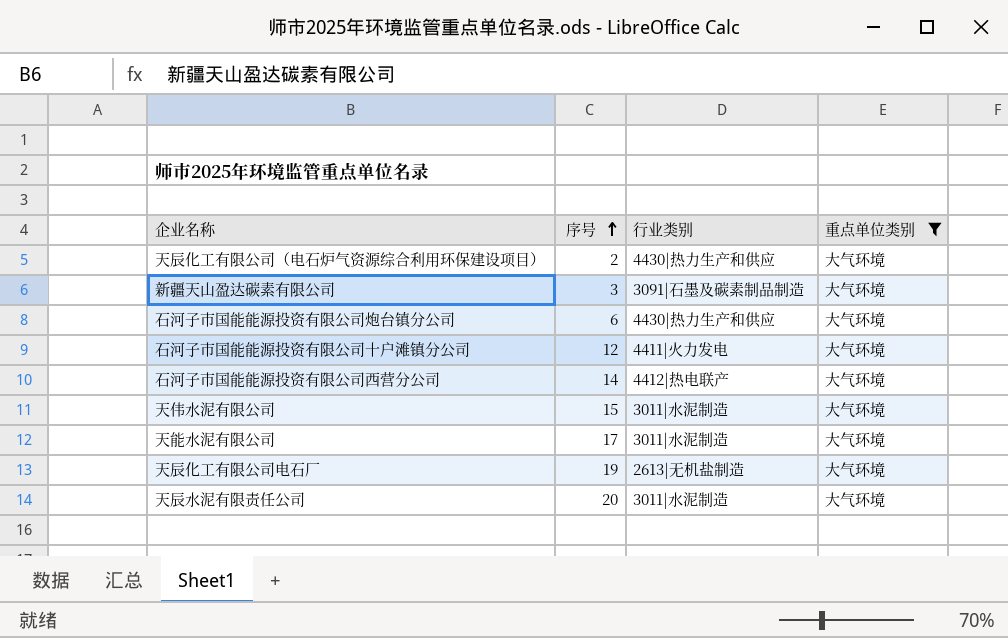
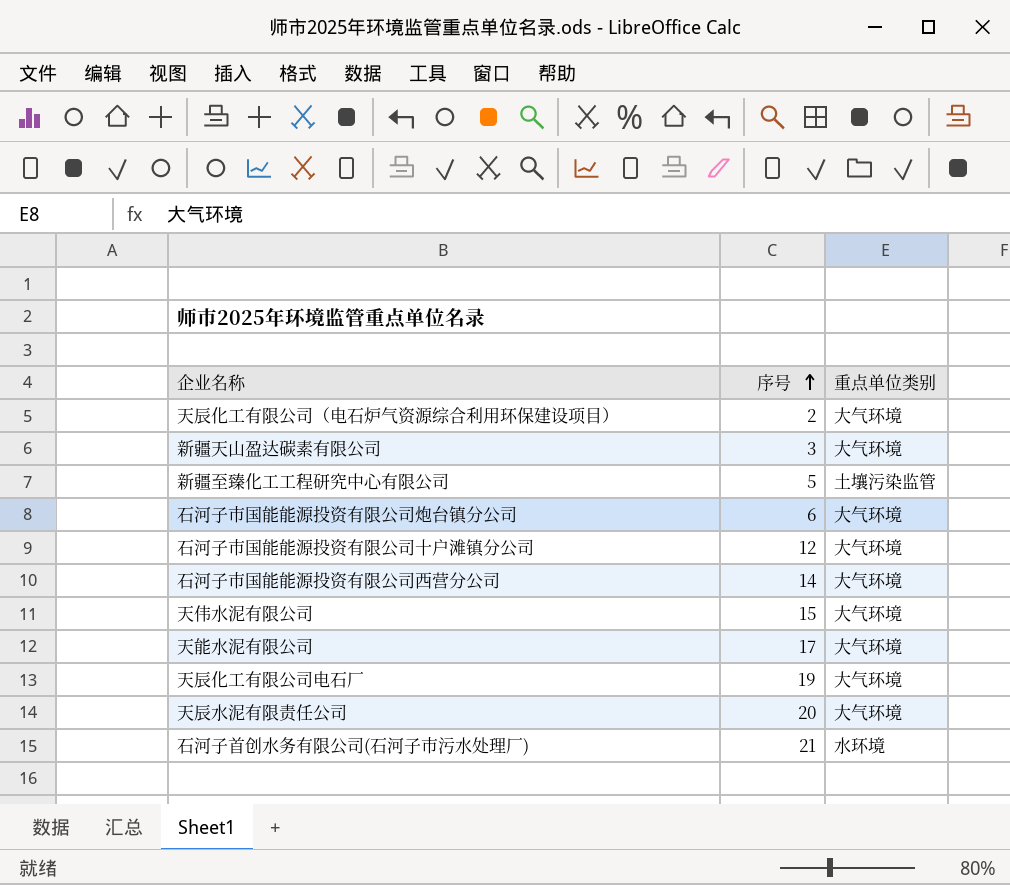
filter: 重点单位类别 = 大气环境 -> none
column 行业类别 | position: 3 -> none

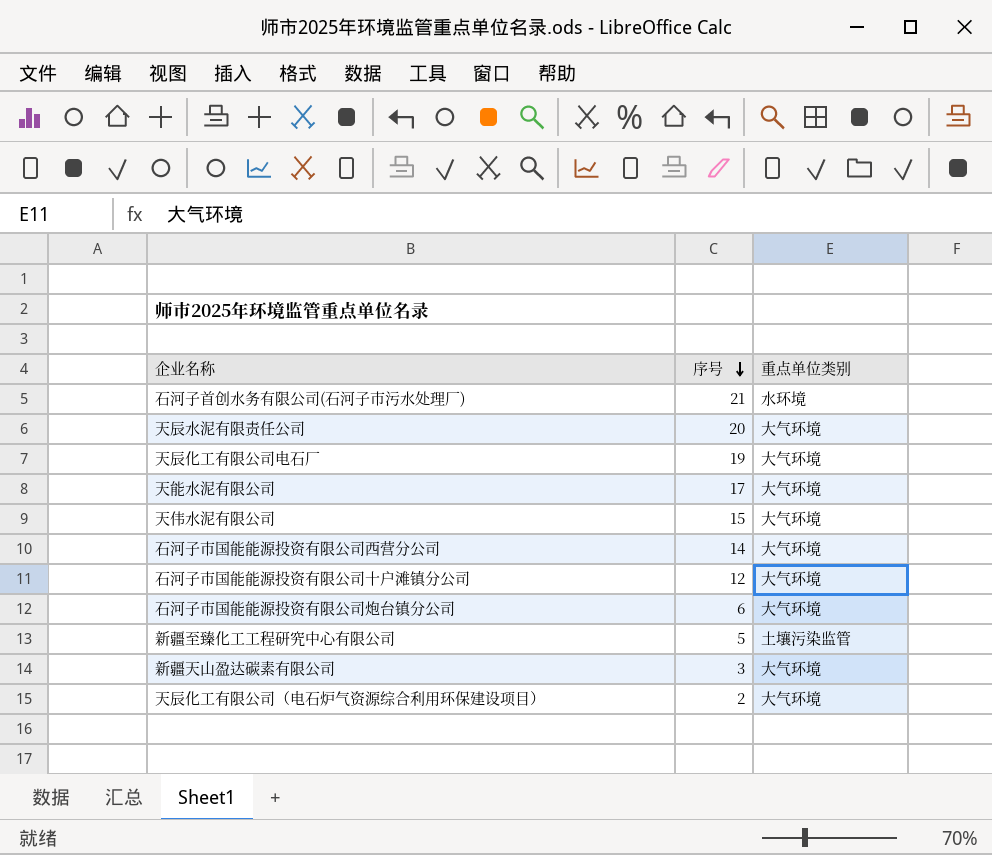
row order: 序号 ascending -> 序号 descending

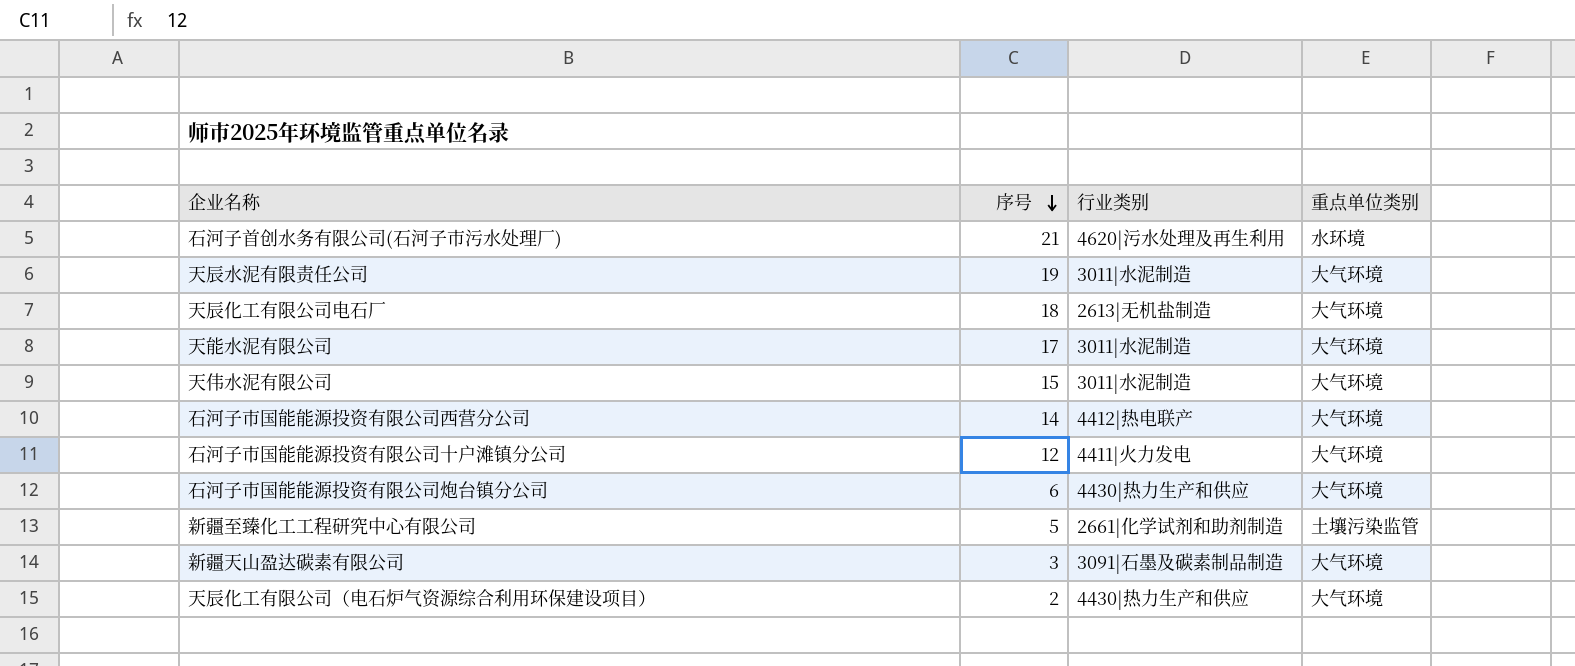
column 行业类别 | position: none -> 3
天辰水泥有限责任公司 | 序号: 20 -> 19
天辰化工有限公司电石厂 | 序号: 19 -> 18

